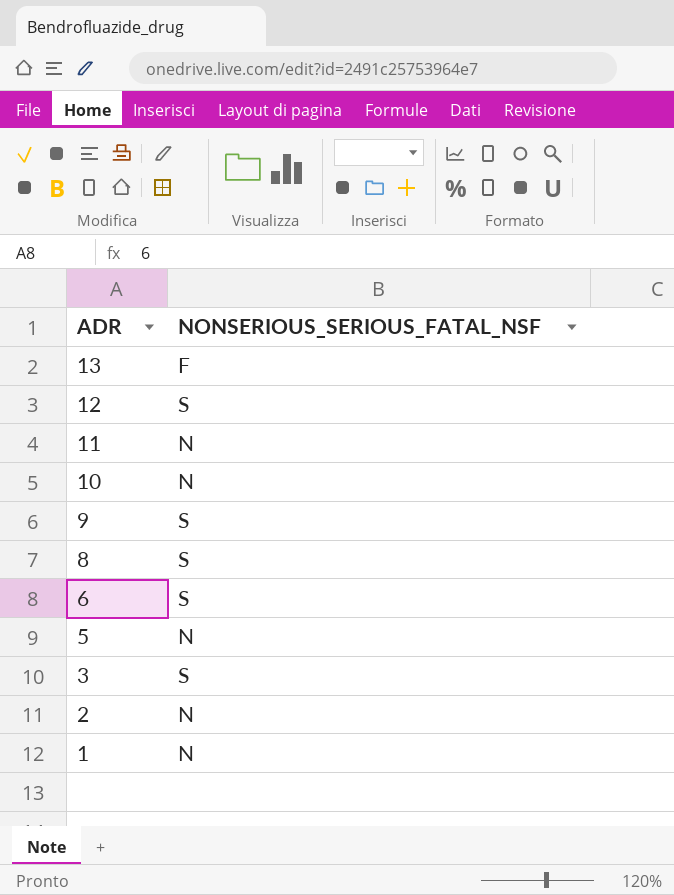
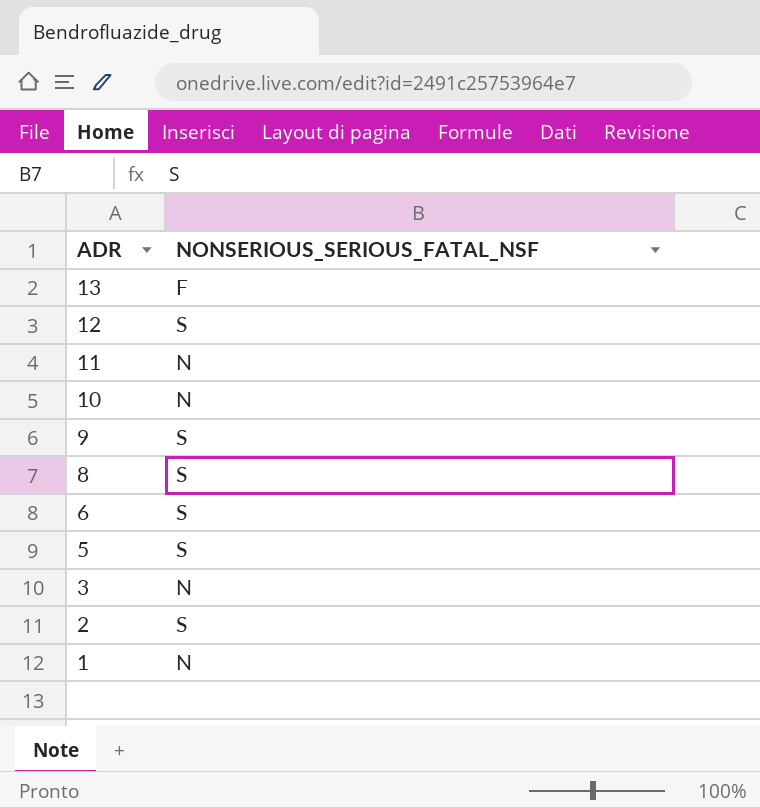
5 | NONSERIOUS_SERIOUS_FATAL_NSF: N -> S
3 | NONSERIOUS_SERIOUS_FATAL_NSF: S -> N
2 | NONSERIOUS_SERIOUS_FATAL_NSF: N -> S

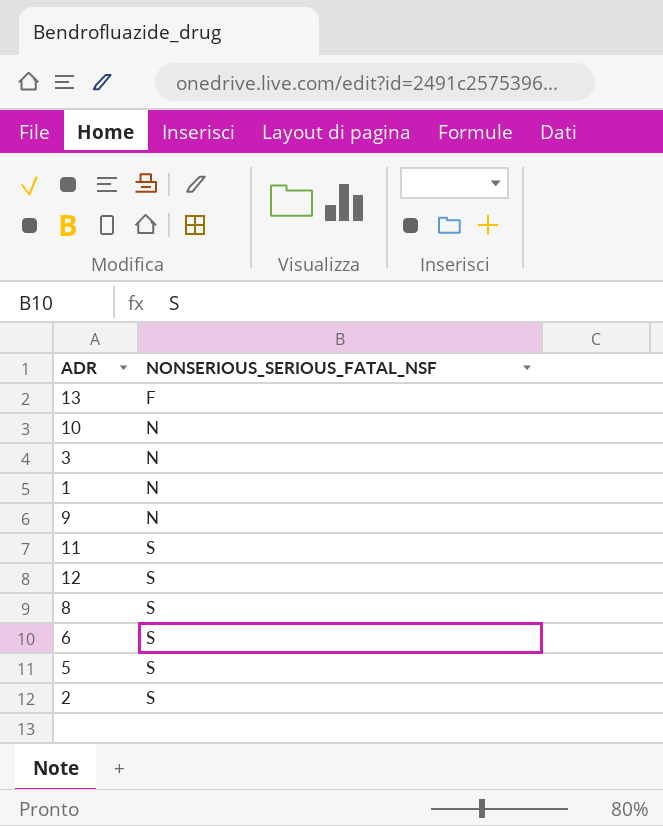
row order: ADR descending -> NONSERIOUS_SERIOUS_FATAL_NSF ascending
9 | NONSERIOUS_SERIOUS_FATAL_NSF: S -> N
11 | NONSERIOUS_SERIOUS_FATAL_NSF: N -> S

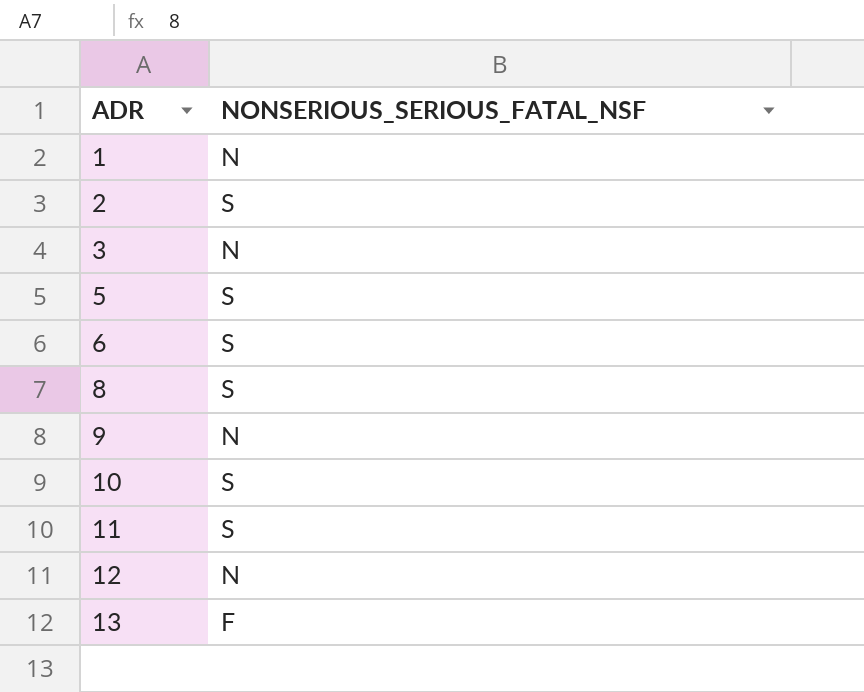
row order: NONSERIOUS_SERIOUS_FATAL_NSF ascending -> ADR ascending
10 | NONSERIOUS_SERIOUS_FATAL_NSF: N -> S
12 | NONSERIOUS_SERIOUS_FATAL_NSF: S -> N

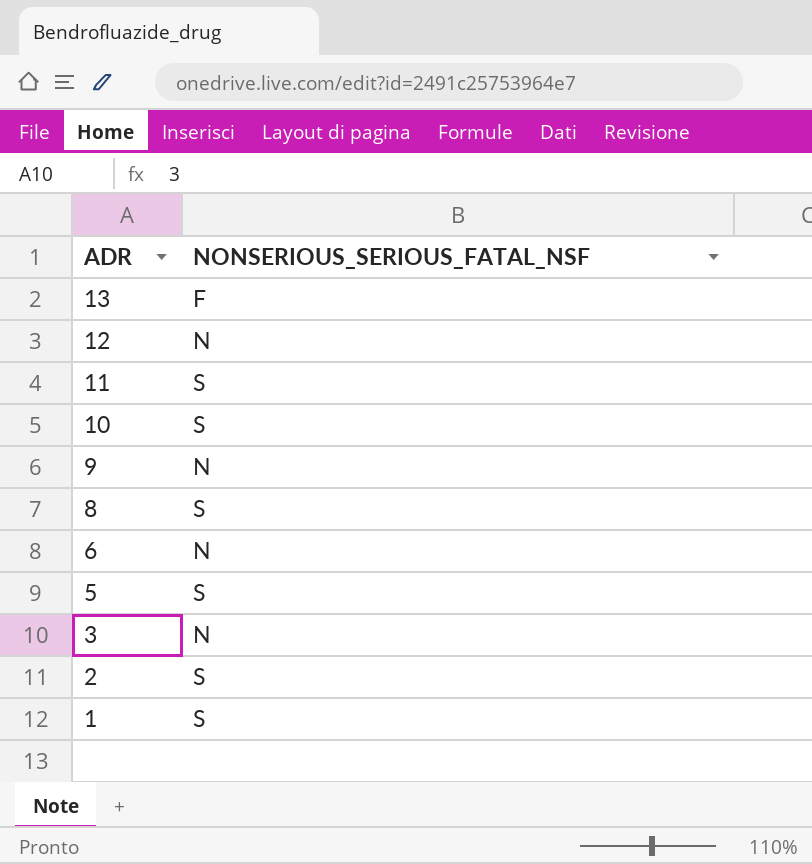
row order: ADR ascending -> ADR descending
6 | NONSERIOUS_SERIOUS_FATAL_NSF: S -> N
1 | NONSERIOUS_SERIOUS_FATAL_NSF: N -> S

